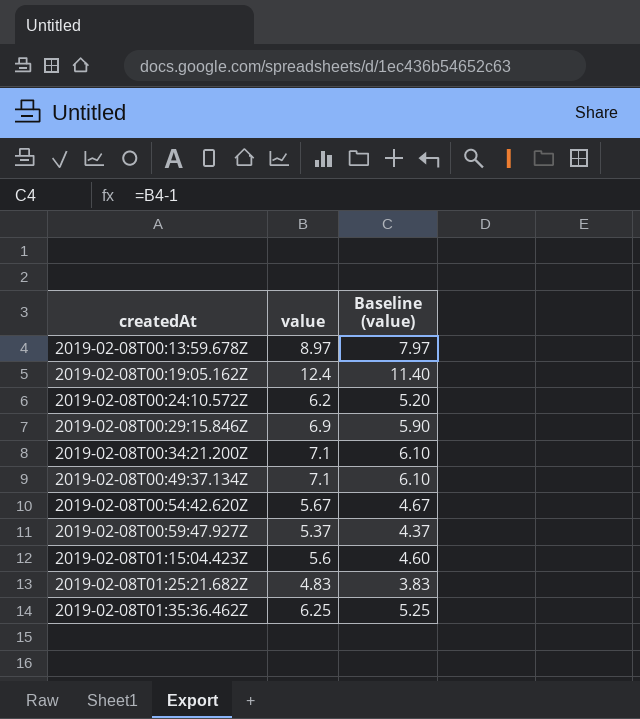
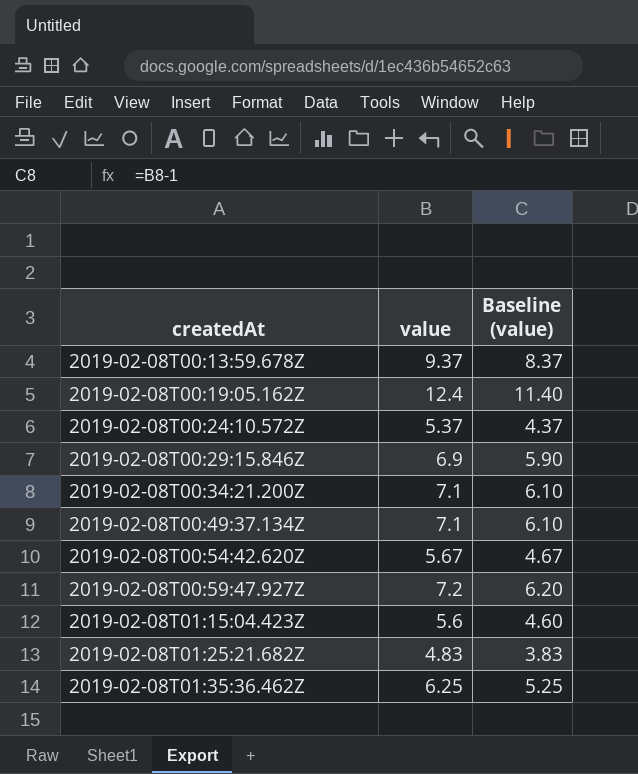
2019-02-08T00:13:59.678Z | value: 8.97 -> 9.37
2019-02-08T00:13:59.678Z | Baseline (value): 7.97 -> 8.37
2019-02-08T00:24:10.572Z | value: 6.2 -> 5.37
2019-02-08T00:24:10.572Z | Baseline (value): 5.20 -> 4.37
2019-02-08T00:59:47.927Z | value: 5.37 -> 7.2
2019-02-08T00:59:47.927Z | Baseline (value): 4.37 -> 6.20

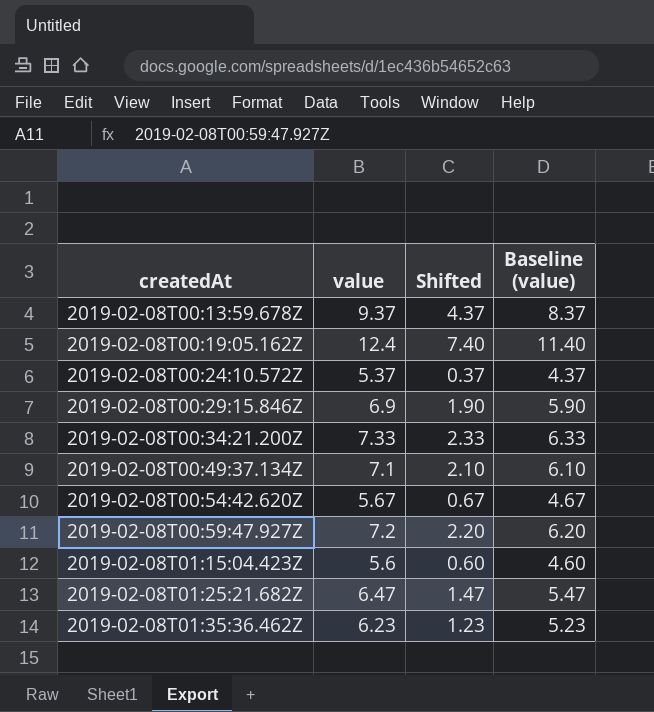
column Shifted | formula: none -> [value] - 5
2019-02-08T00:34:21.200Z | value: 7.1 -> 7.33
2019-02-08T00:34:21.200Z | Baseline (value): 6.10 -> 6.33
2019-02-08T01:25:21.682Z | value: 4.83 -> 6.47
2019-02-08T01:25:21.682Z | Baseline (value): 3.83 -> 5.47
2019-02-08T01:35:36.462Z | value: 6.25 -> 6.23
2019-02-08T01:35:36.462Z | Baseline (value): 5.25 -> 5.23

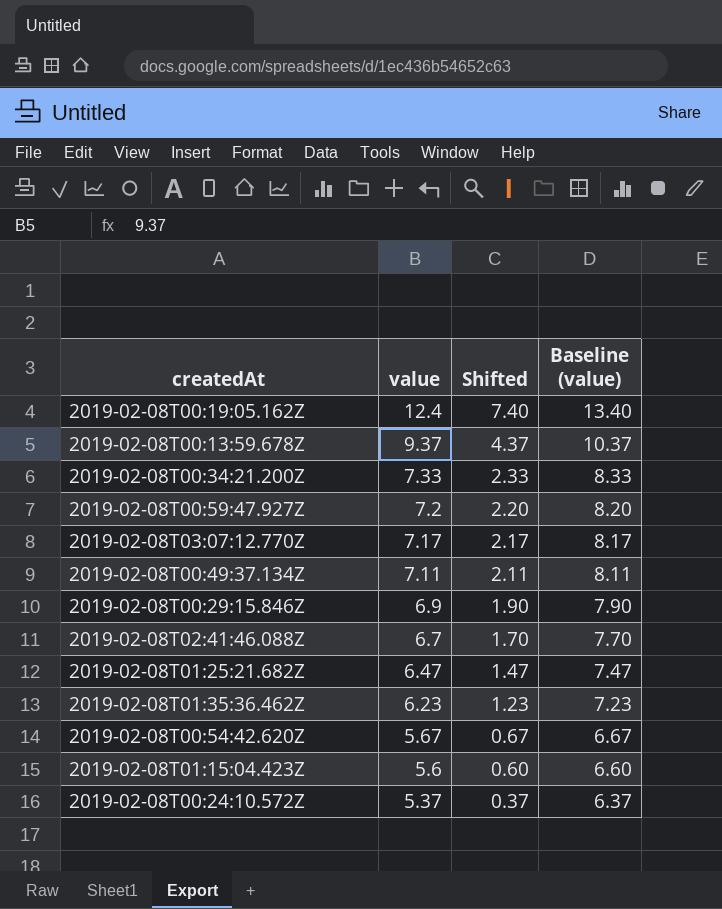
row order: createdAt ascending -> value descending
column Baseline (value) | formula: [value] - 1 -> [value] + 1
row 2019-02-08T03:07:12.770Z: none -> 7.17 | 2.17 | 8.17
2019-02-08T00:49:37.134Z | value: 7.1 -> 7.11
2019-02-08T00:49:37.134Z | Shifted: 2.10 -> 2.11
row 2019-02-08T02:41:46.088Z: none -> 6.7 | 1.70 | 7.70

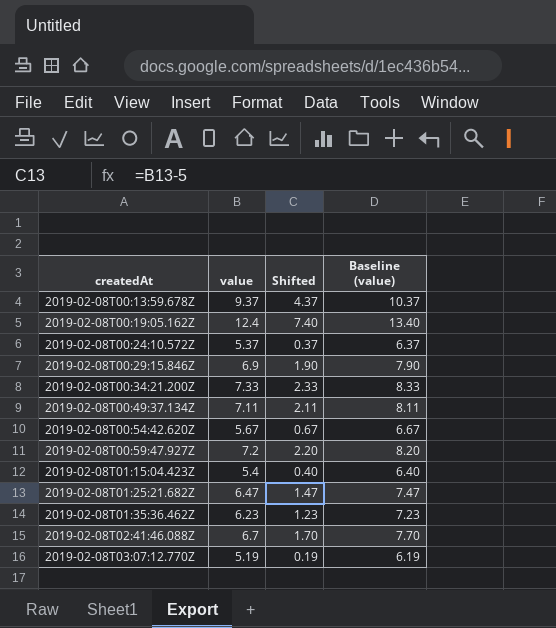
row order: value descending -> createdAt ascending
2019-02-08T01:15:04.423Z | value: 5.6 -> 5.4
2019-02-08T01:15:04.423Z | Shifted: 0.60 -> 0.40
2019-02-08T01:15:04.423Z | Baseline (value): 6.60 -> 6.40
2019-02-08T03:07:12.770Z | value: 7.17 -> 5.19
2019-02-08T03:07:12.770Z | Shifted: 2.17 -> 0.19
2019-02-08T03:07:12.770Z | Baseline (value): 8.17 -> 6.19

